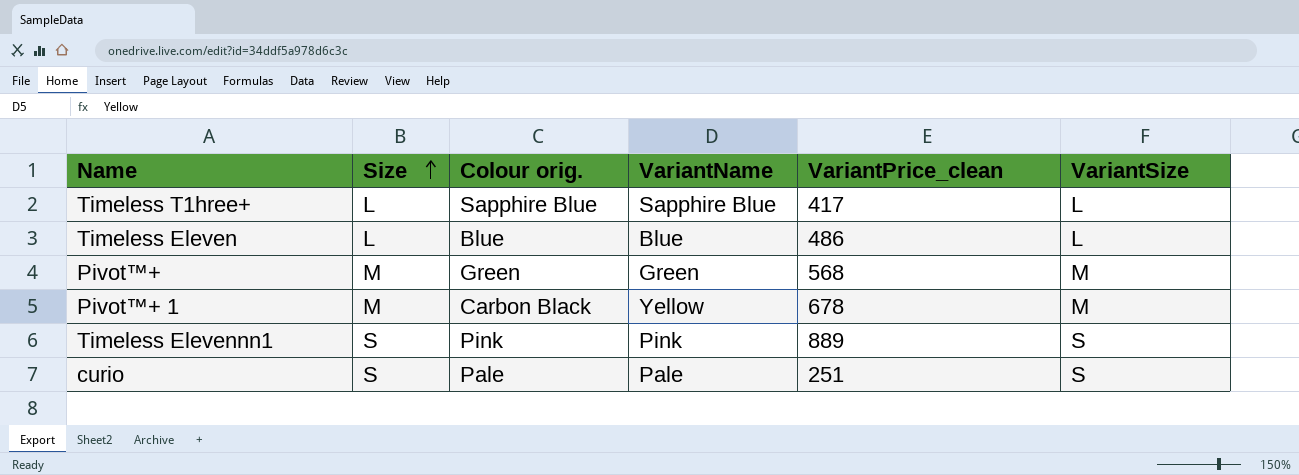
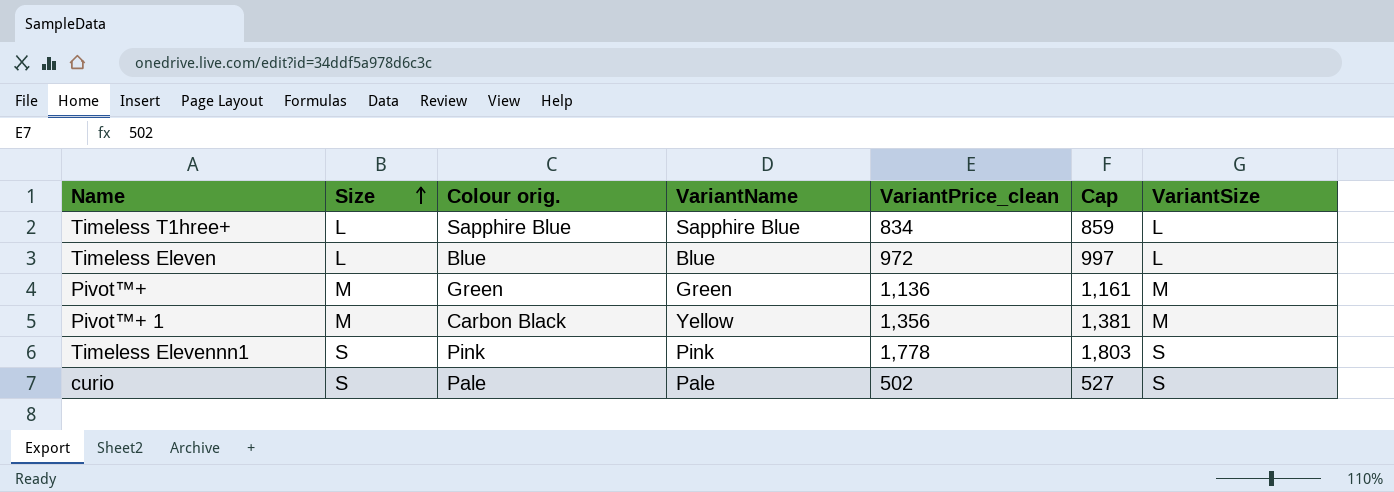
column Cap | formula: none -> [VariantPrice_clean] + 25
Timeless T1hree+ | VariantPrice_clean: 417 -> 834
Timeless Eleven | VariantPrice_clean: 486 -> 972
Pivot™+ | VariantPrice_clean: 568 -> 1,136
Pivot™+ 1 | VariantPrice_clean: 678 -> 1,356
Timeless Elevennn1 | VariantPrice_clean: 889 -> 1,778
curio | VariantPrice_clean: 251 -> 502

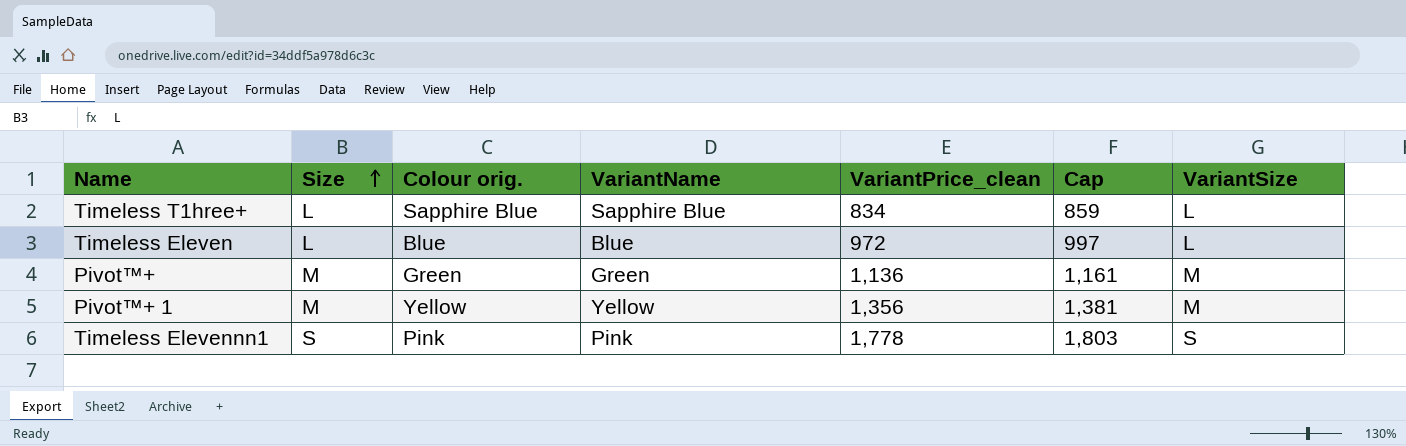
row curio: S | Pale | Pale | 502 | 527 | S -> none
Pivot™+ 1 | Colour orig.: Carbon Black -> Yellow

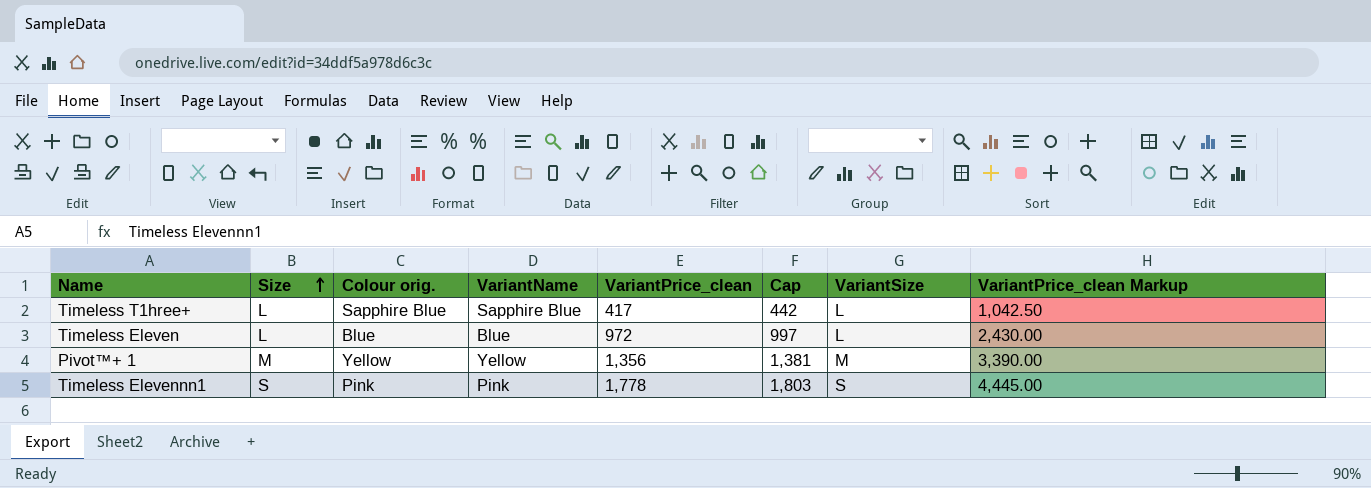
column VariantPrice_clean Markup | formula: none -> [VariantPrice_clean] * 2.5
row Pivot™+: M | Green | Green | 1,136 | 1,161 | M -> none
Timeless T1hree+ | VariantPrice_clean: 834 -> 417
Timeless T1hree+ | Cap: 859 -> 442

